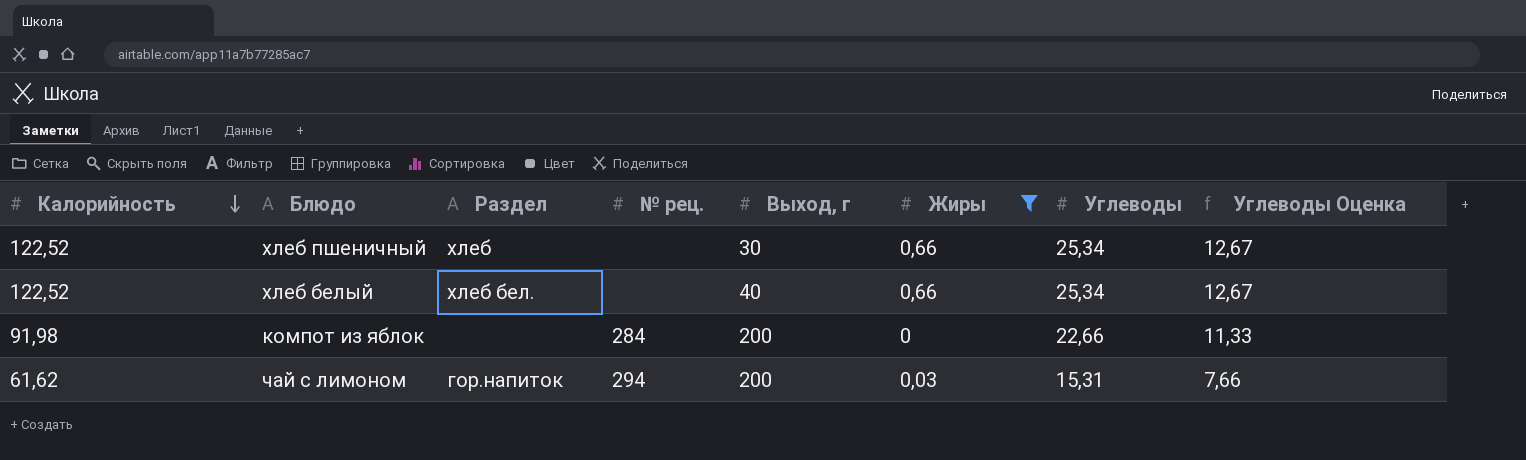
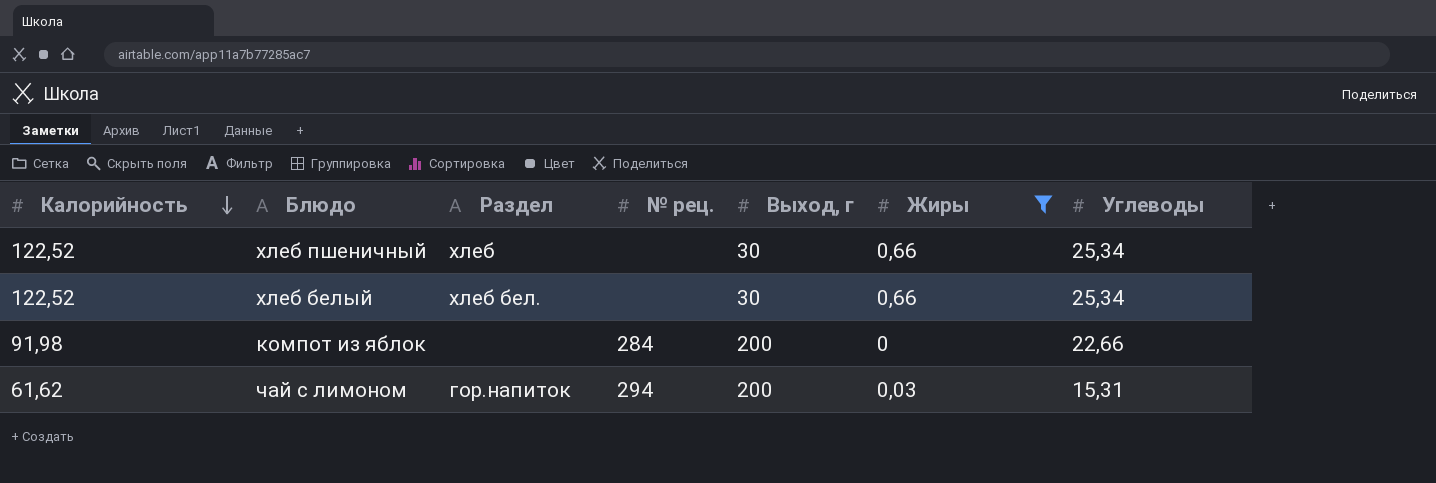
column Углеводы Оценка | formula: [Углеводы] * 0,5 -> none
хлеб белый | Выход, г: 40 -> 30

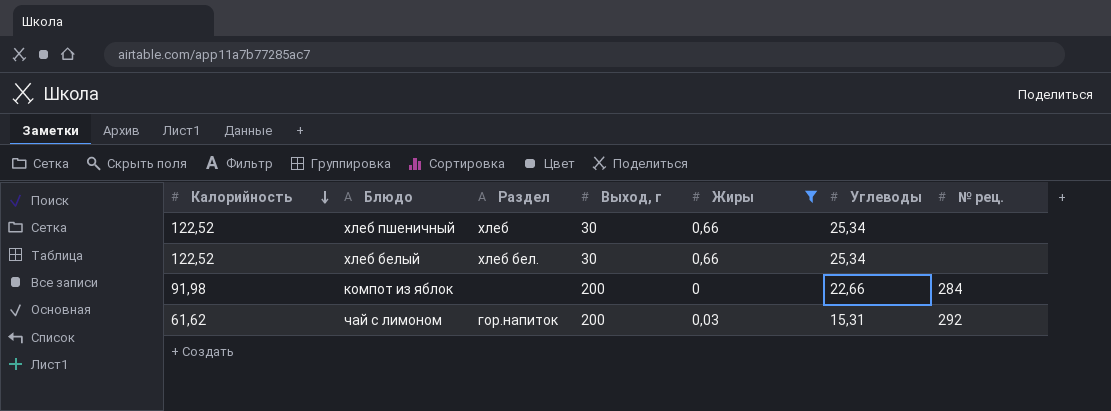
column № рец. | position: 4 -> 7
чай с лимоном | № рец.: 294 -> 292

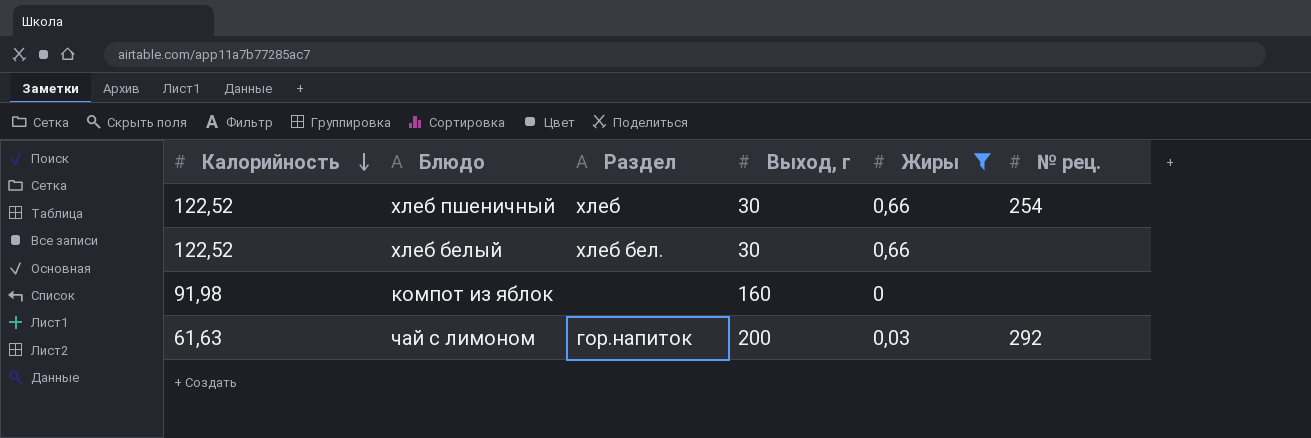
column Углеводы | position: 6 -> none
хлеб пшеничный | № рец.: none -> 254
компот из яблок | Выход, г: 200 -> 160
компот из яблок | № рец.: 284 -> none
чай с лимоном | Калорийность: 61,62 -> 61,63

